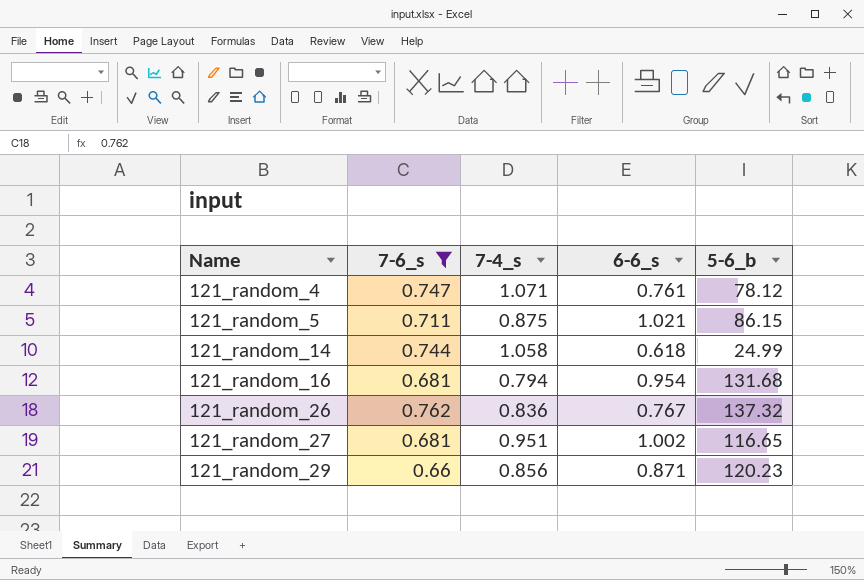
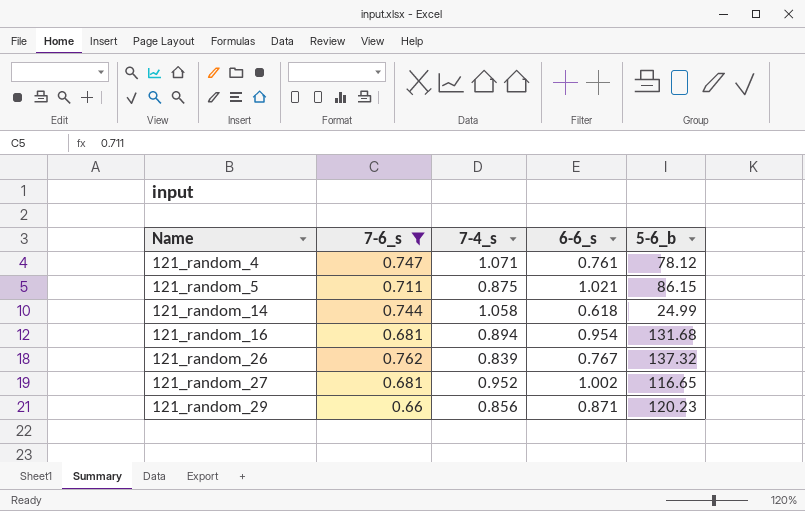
121_random_16 | 7-4_s: 0.794 -> 0.894
121_random_26 | 7-4_s: 0.836 -> 0.839
121_random_27 | 7-4_s: 0.951 -> 0.952

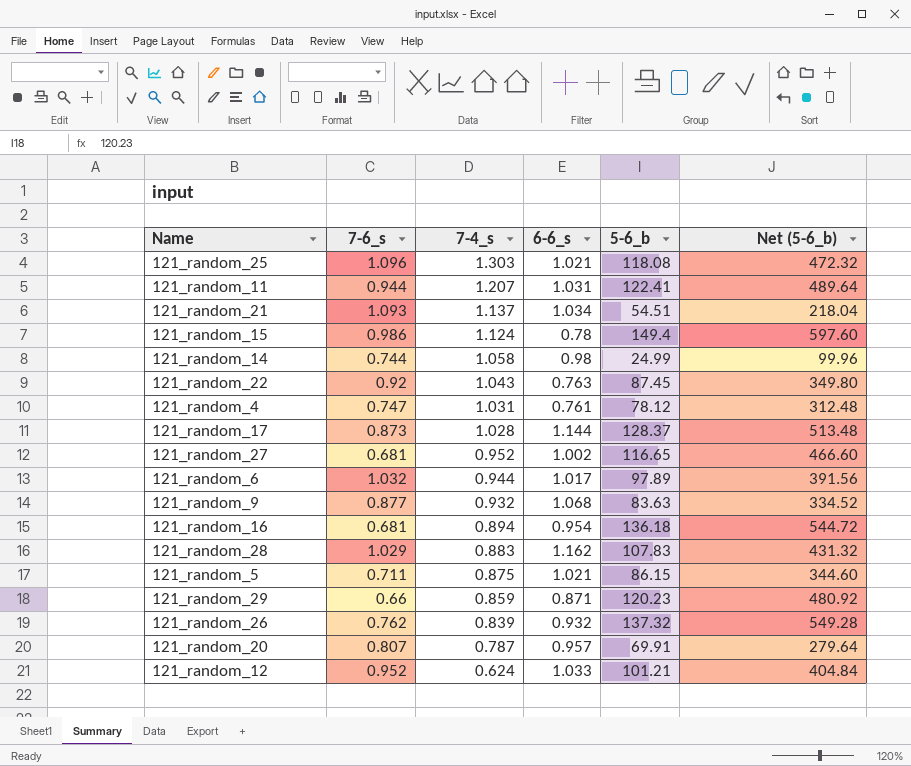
filter: 7-6_s <= 0.762 -> none
row order: Name ascending -> 7-4_s descending
column Net (5-6_b) | formula: none -> [5-6_b] * 4
121_random_14 | 6-6_s: 0.618 -> 0.98
121_random_4 | 7-4_s: 1.071 -> 1.031
121_random_16 | 5-6_b: 131.68 -> 136.18
121_random_29 | 7-4_s: 0.856 -> 0.859
121_random_26 | 6-6_s: 0.767 -> 0.932

